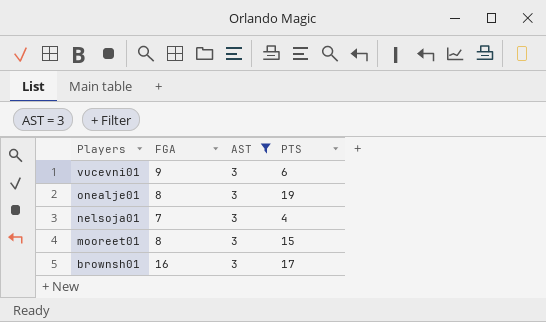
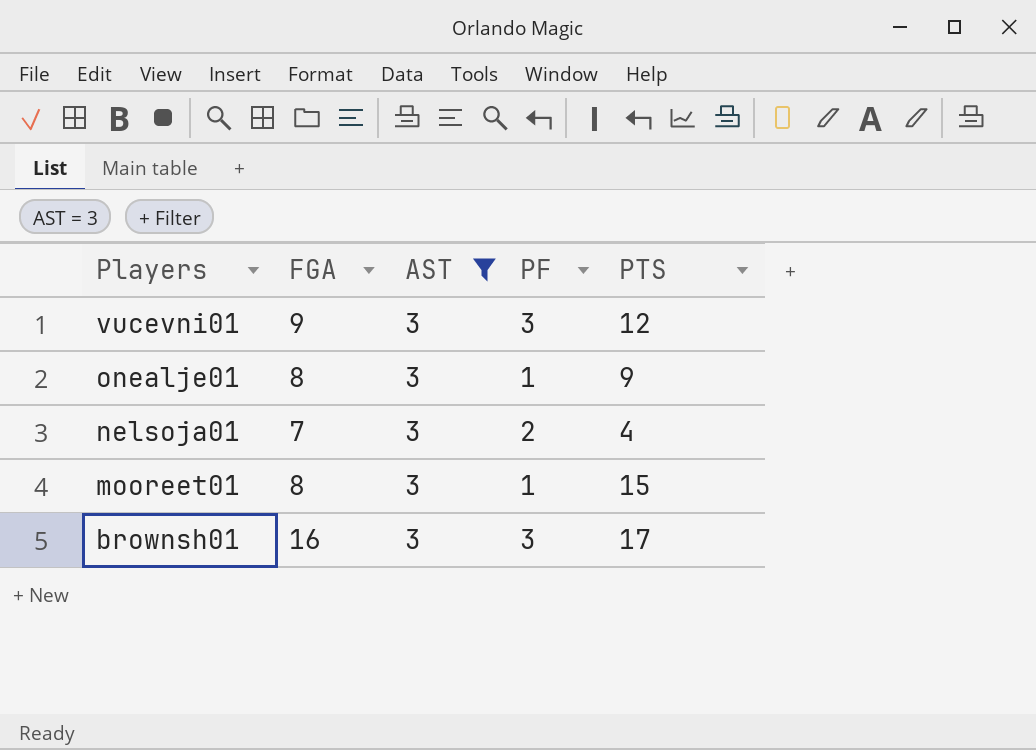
column PF | position: none -> 4
vucevni01 | PTS: 6 -> 12
onealje01 | PTS: 19 -> 9

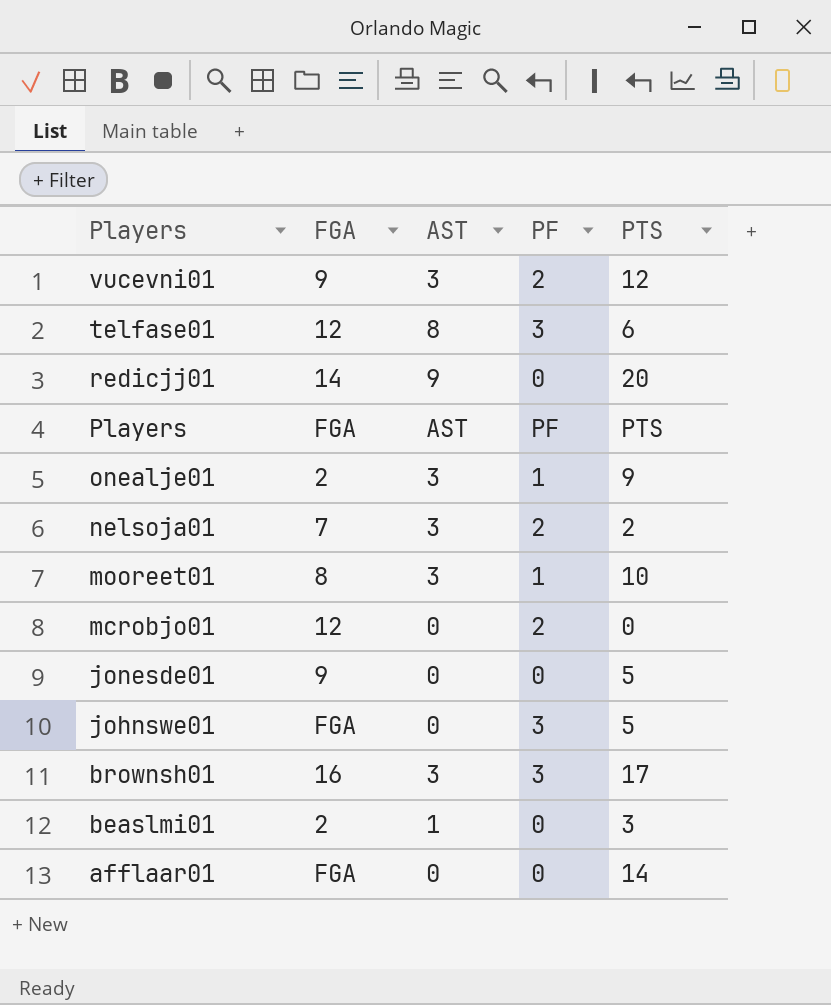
filter: AST = 3 -> none
vucevni01 | PF: 3 -> 2
onealje01 | FGA: 8 -> 2
nelsoja01 | PTS: 4 -> 2
mooreet01 | PTS: 15 -> 10

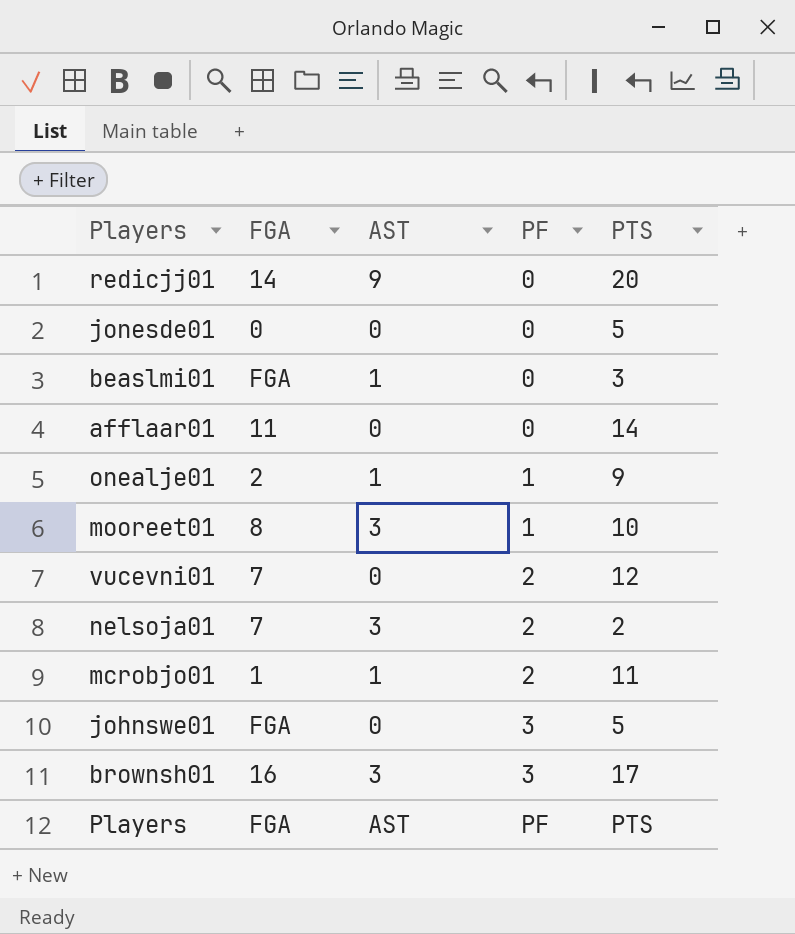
row order: Players descending -> PF ascending
row telfase01: 12 | 8 | 3 | 6 -> none
jonesde01 | FGA: 9 -> 0
beaslmi01 | FGA: 2 -> FGA
afflaar01 | FGA: FGA -> 11
onealje01 | AST: 3 -> 1
vucevni01 | FGA: 9 -> 7
vucevni01 | AST: 3 -> 0
mcrobjo01 | FGA: 12 -> 1
mcrobjo01 | AST: 0 -> 1
mcrobjo01 | PTS: 0 -> 11

